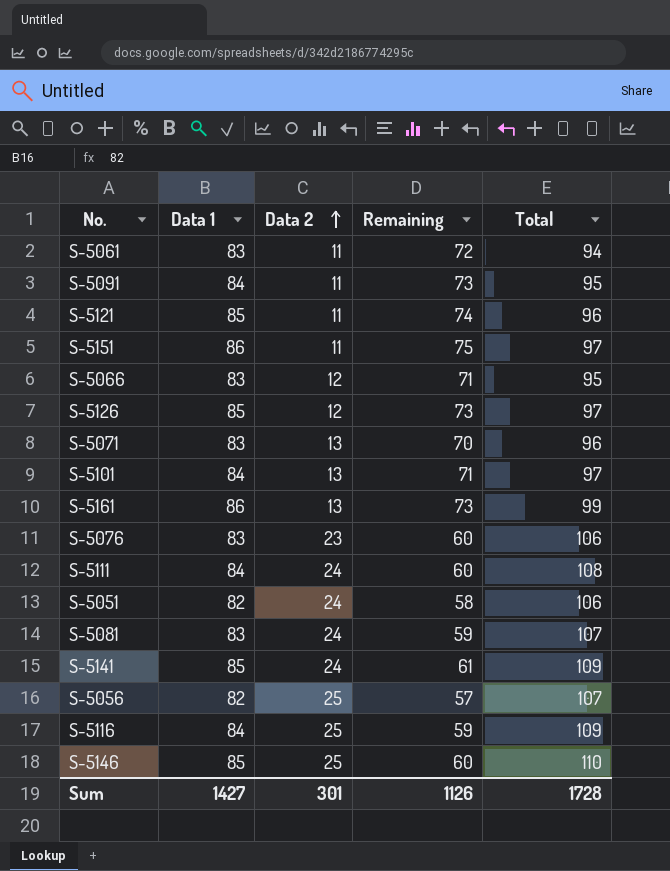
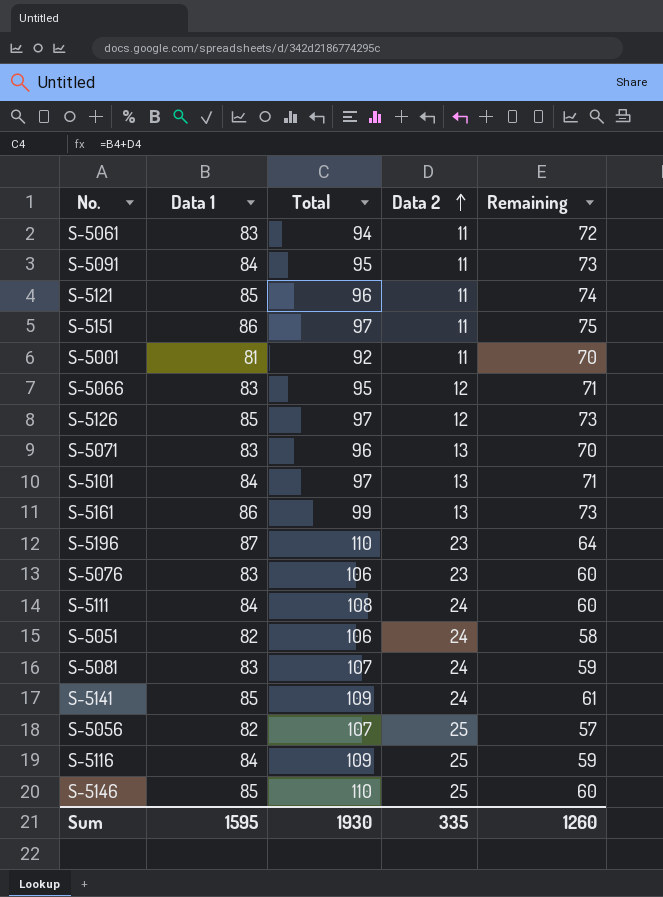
column Total | position: 5 -> 3
row S-5001: none -> 81 | 92 | 11 | 70
row S-5196: none -> 87 | 110 | 23 | 64
Sum | Data 1: 1427 -> 1595
Sum | Total: 1728 -> 1930
Sum | Data 2: 301 -> 335
Sum | Remaining: 1126 -> 1260

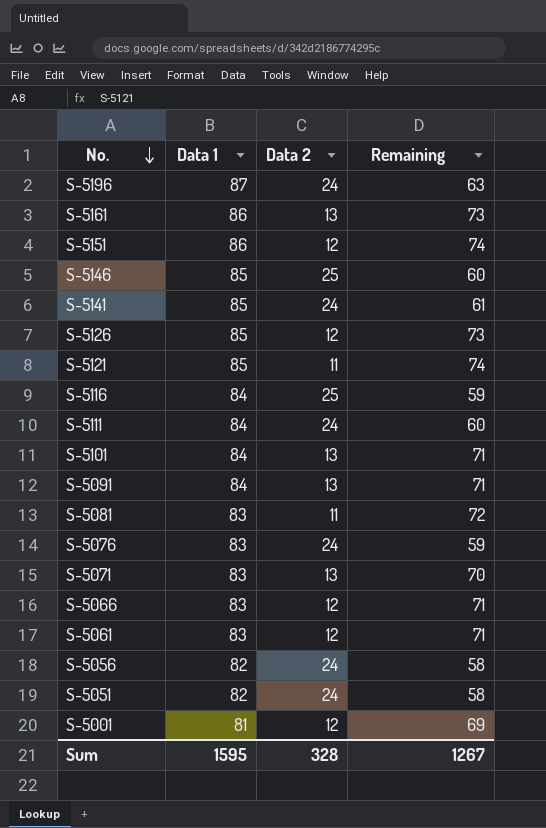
row order: Data 2 ascending -> No. descending
column Total | formula: [Data 1] + [Data 2] -> none
S-5196 | Data 2: 23 -> 24
S-5196 | Remaining: 64 -> 63
S-5151 | Data 2: 11 -> 12
S-5151 | Remaining: 75 -> 74
S-5091 | Data 2: 11 -> 13
S-5091 | Remaining: 73 -> 71
S-5081 | Data 2: 24 -> 11
S-5081 | Remaining: 59 -> 72
S-5076 | Data 2: 23 -> 24
S-5076 | Remaining: 60 -> 59
S-5061 | Data 2: 11 -> 12
S-5061 | Remaining: 72 -> 71
S-5056 | Data 2: 25 -> 24
S-5056 | Remaining: 57 -> 58
S-5001 | Data 2: 11 -> 12
S-5001 | Remaining: 70 -> 69
Sum | Data 2: 335 -> 328
Sum | Remaining: 1260 -> 1267

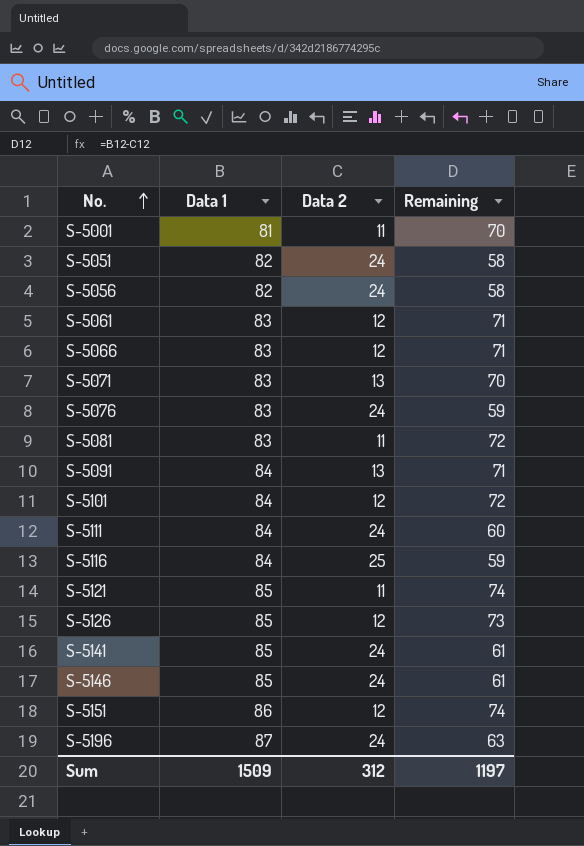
row order: No. descending -> No. ascending
row S-5161: 86 | 13 | 73 -> none
S-5001 | Data 2: 12 -> 11
S-5001 | Remaining: 69 -> 70
S-5101 | Data 2: 13 -> 12
S-5101 | Remaining: 71 -> 72
S-5146 | Data 2: 25 -> 24
S-5146 | Remaining: 60 -> 61
Sum | Data 1: 1595 -> 1509
Sum | Data 2: 328 -> 312
Sum | Remaining: 1267 -> 1197

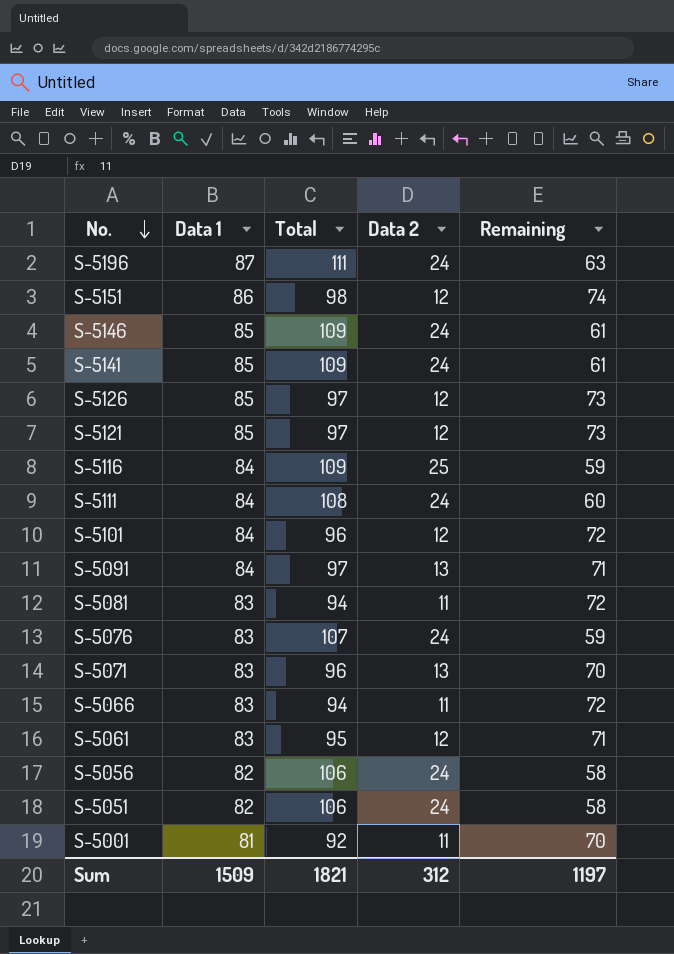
row order: No. ascending -> No. descending
column Total | formula: none -> [Data 1] + [Data 2]
S-5121 | Data 2: 11 -> 12
S-5121 | Remaining: 74 -> 73
S-5066 | Data 2: 12 -> 11
S-5066 | Remaining: 71 -> 72

